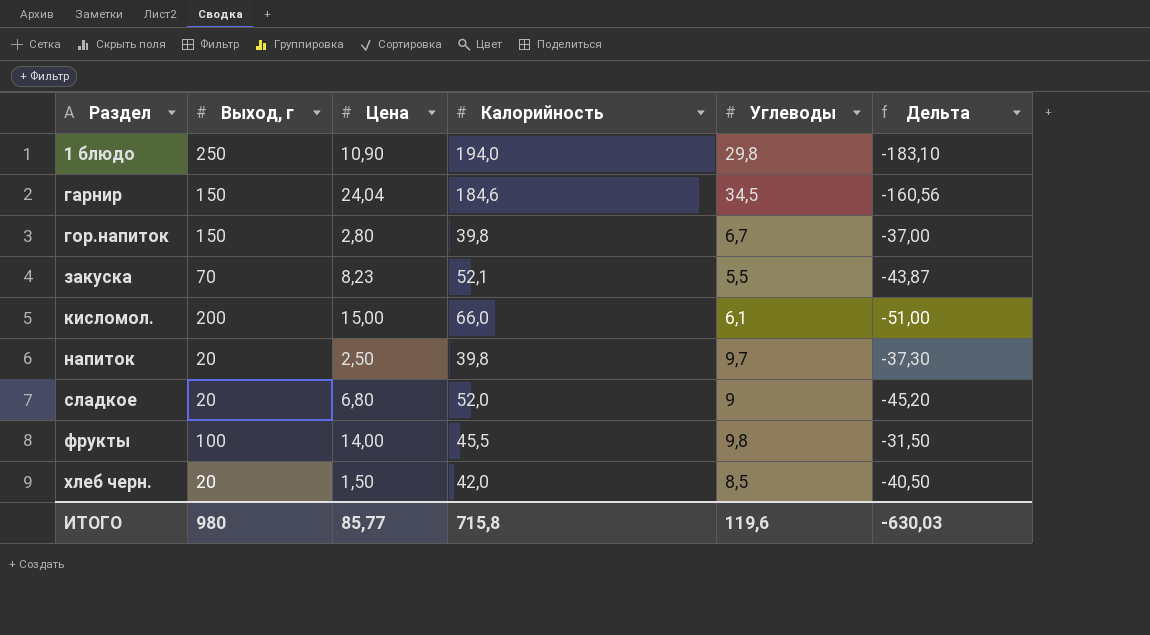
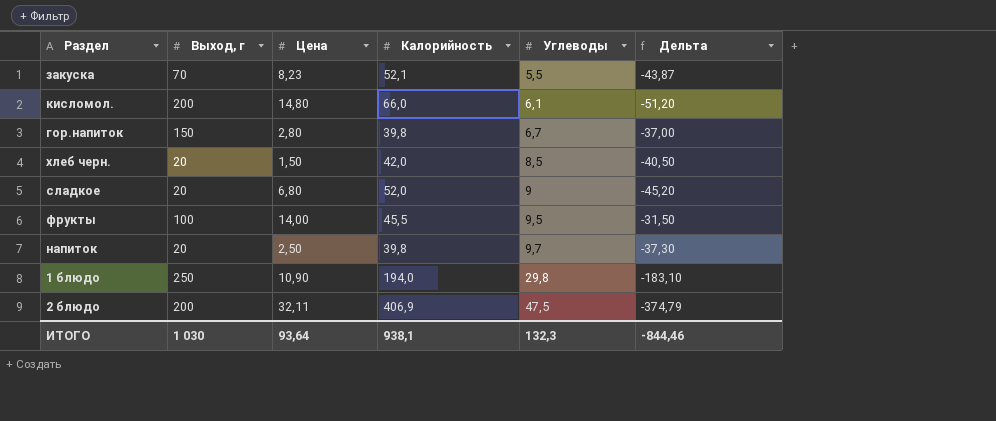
row order: Раздел ascending -> Углеводы ascending
row гарнир: 150 | 24,04 | 184,6 | 34,5 | -160,56 -> none
кисломол. | Цена: 15,00 -> 14,80
кисломол. | Дельта: -51,00 -> -51,20
фрукты | Углеводы: 9,8 -> 9,5
row 2 блюдо: none -> 200 | 32,11 | 406,9 | 47,5 | -374,79
ИТОГО | Выход, г: 980 -> 1 030
ИТОГО | Цена: 85,77 -> 93,64
ИТОГО | Калорийность: 715,8 -> 938,1
ИТОГО | Углеводы: 119,6 -> 132,3
ИТОГО | Дельта: -630,03 -> -844,46

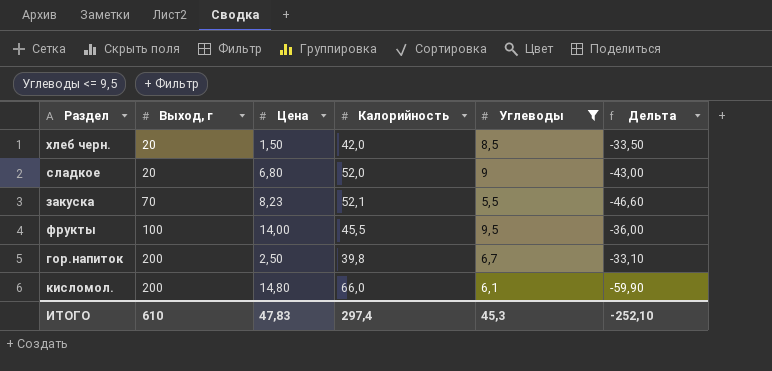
filter: none -> Углеводы <= 9,5
row order: Углеводы ascending -> Выход, г ascending
column Дельта | formula: [Цена] - [Калорийность] -> [Углеводы] - [Калорийность]
гор.напиток | Выход, г: 150 -> 200
гор.напиток | Цена: 2,80 -> 2,50
ИТОГО | Выход, г: 1 030 -> 610
ИТОГО | Цена: 93,64 -> 47,83
ИТОГО | Калорийность: 938,1 -> 297,4
ИТОГО | Углеводы: 132,3 -> 45,3
ИТОГО | Дельта: -844,46 -> -252,10

